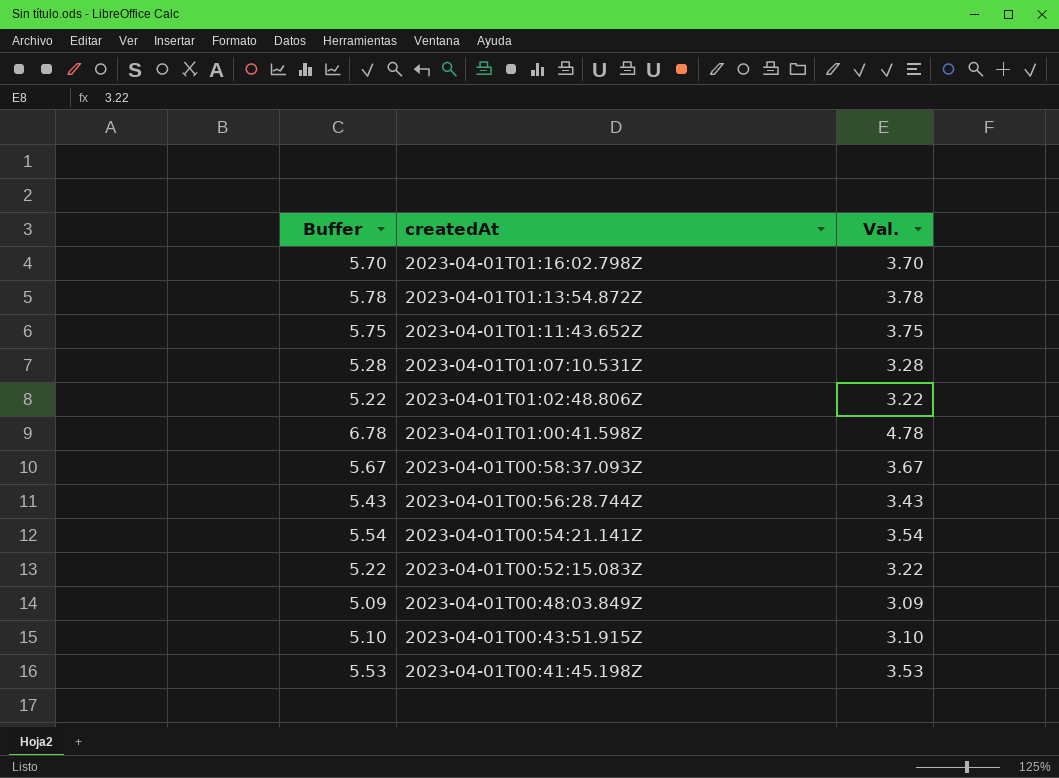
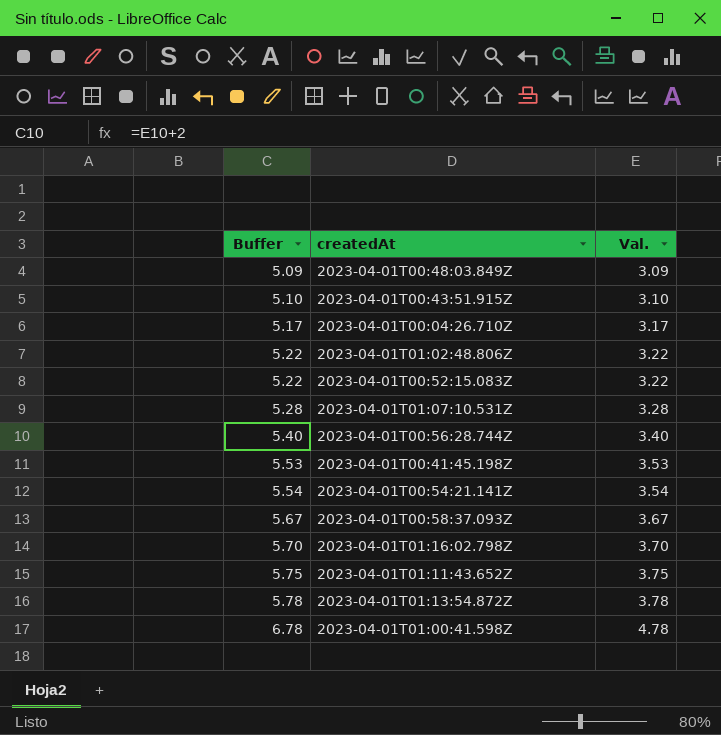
row order: createdAt descending -> Buffer ascending
row 2023-04-01T00:04:26.710Z: none -> 5.17 | 3.17
2023-04-01T00:56:28.744Z | Buffer: 5.43 -> 5.40
2023-04-01T00:56:28.744Z | Val.: 3.43 -> 3.40

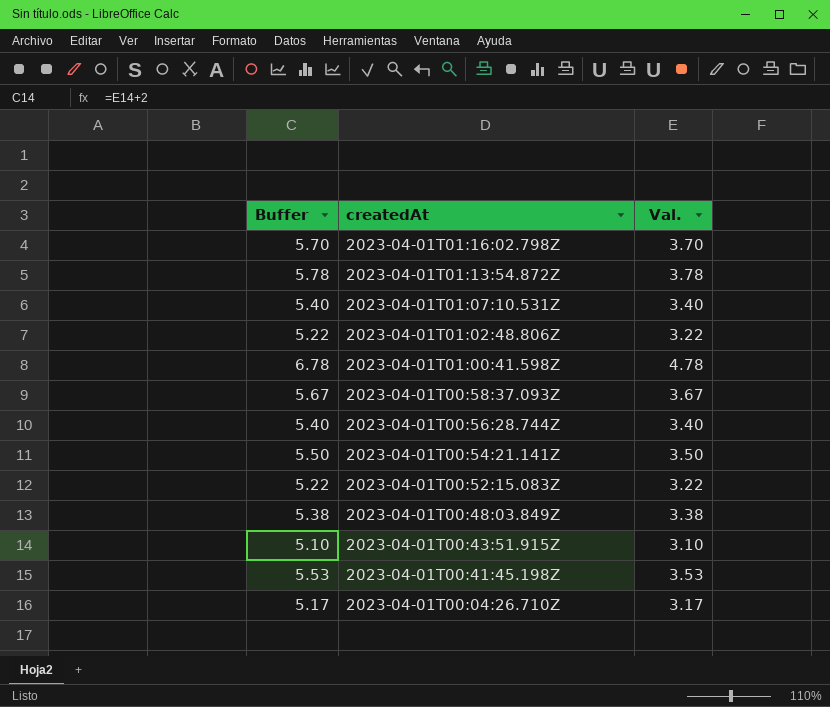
row order: Buffer ascending -> createdAt descending
row 2023-04-01T01:11:43.652Z: 5.75 | 3.75 -> none
2023-04-01T01:07:10.531Z | Buffer: 5.28 -> 5.40
2023-04-01T01:07:10.531Z | Val.: 3.28 -> 3.40
2023-04-01T00:54:21.141Z | Buffer: 5.54 -> 5.50
2023-04-01T00:54:21.141Z | Val.: 3.54 -> 3.50
2023-04-01T00:48:03.849Z | Buffer: 5.09 -> 5.38
2023-04-01T00:48:03.849Z | Val.: 3.09 -> 3.38

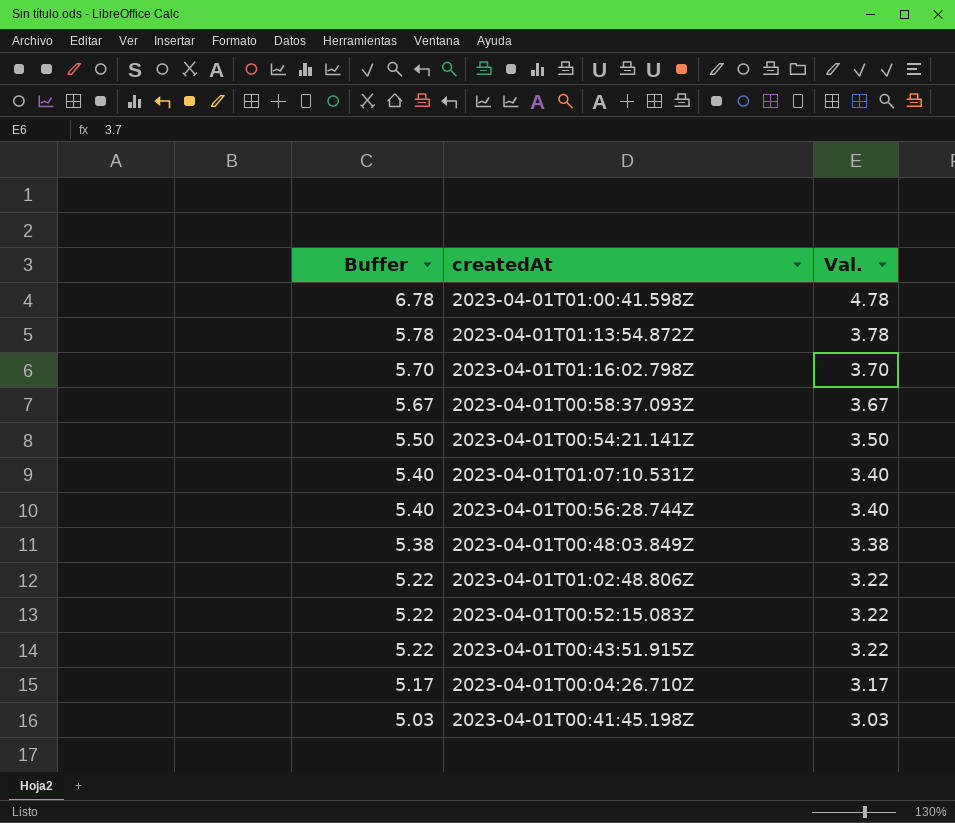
row order: createdAt descending -> Buffer descending
2023-04-01T00:43:51.915Z | Buffer: 5.10 -> 5.22
2023-04-01T00:43:51.915Z | Val.: 3.10 -> 3.22
2023-04-01T00:41:45.198Z | Buffer: 5.53 -> 5.03
2023-04-01T00:41:45.198Z | Val.: 3.53 -> 3.03

